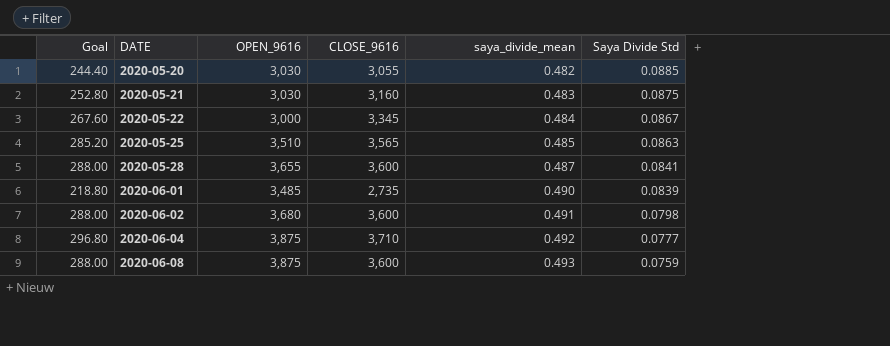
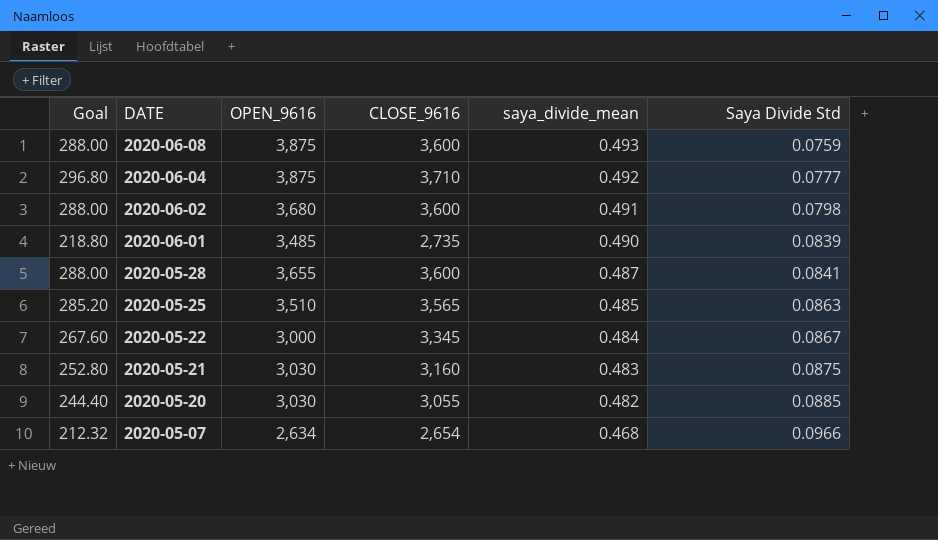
row order: DATE ascending -> DATE descending
row 2020-05-07: none -> 212.32 | 2,634 | 2,654 | 0.468 | 0.0966

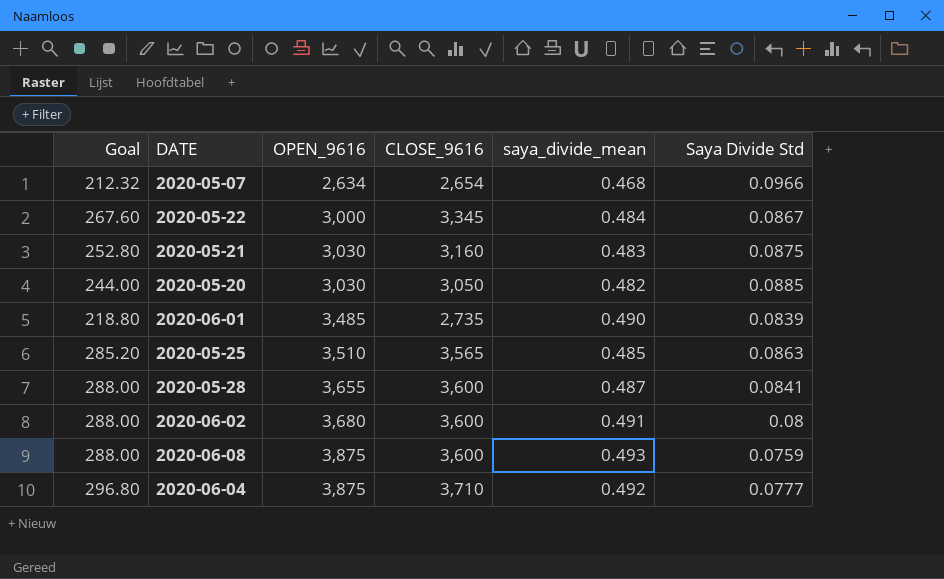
row order: DATE descending -> OPEN_9616 ascending
2020-05-20 | Goal: 244.40 -> 244.00
2020-05-20 | CLOSE_9616: 3,055 -> 3,050
2020-06-02 | Saya Divide Std: 0.0798 -> 0.08

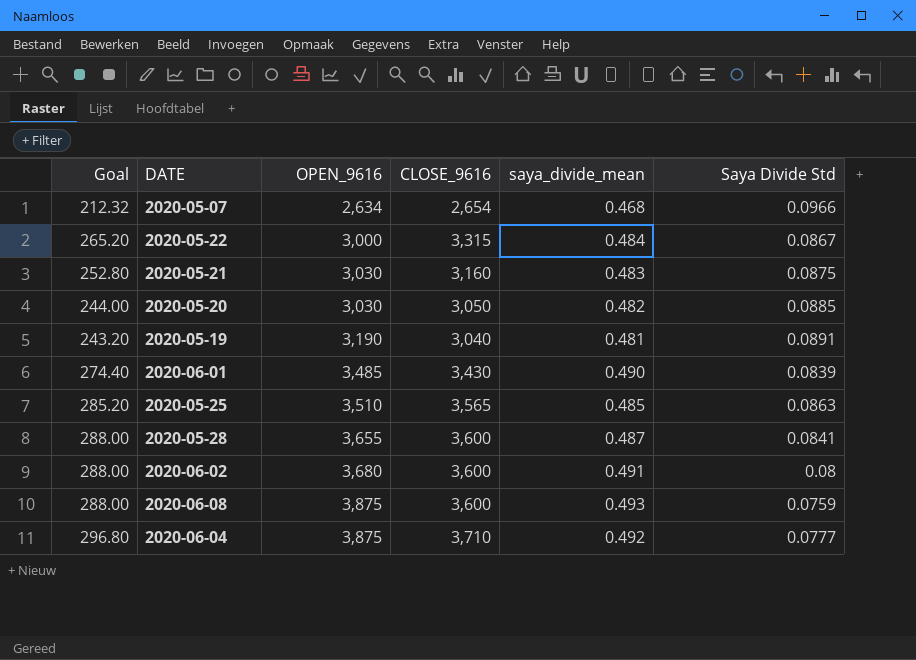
2020-05-22 | Goal: 267.60 -> 265.20
2020-05-22 | CLOSE_9616: 3,345 -> 3,315
row 2020-05-19: none -> 243.20 | 3,190 | 3,040 | 0.481 | 0.0891
2020-06-01 | Goal: 218.80 -> 274.40
2020-06-01 | CLOSE_9616: 2,735 -> 3,430

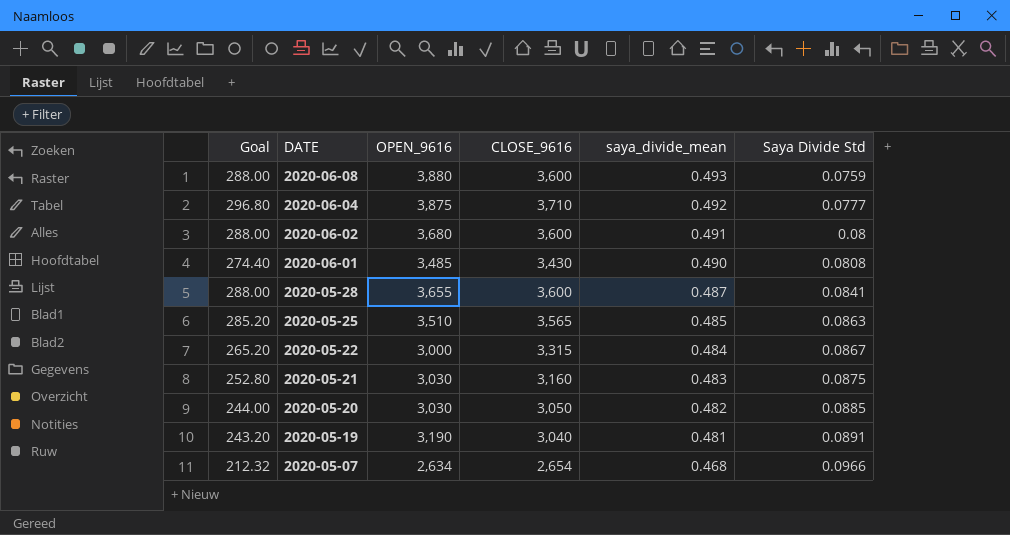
row order: OPEN_9616 ascending -> DATE descending
2020-06-08 | OPEN_9616: 3,875 -> 3,880
2020-06-01 | Saya Divide Std: 0.0839 -> 0.0808

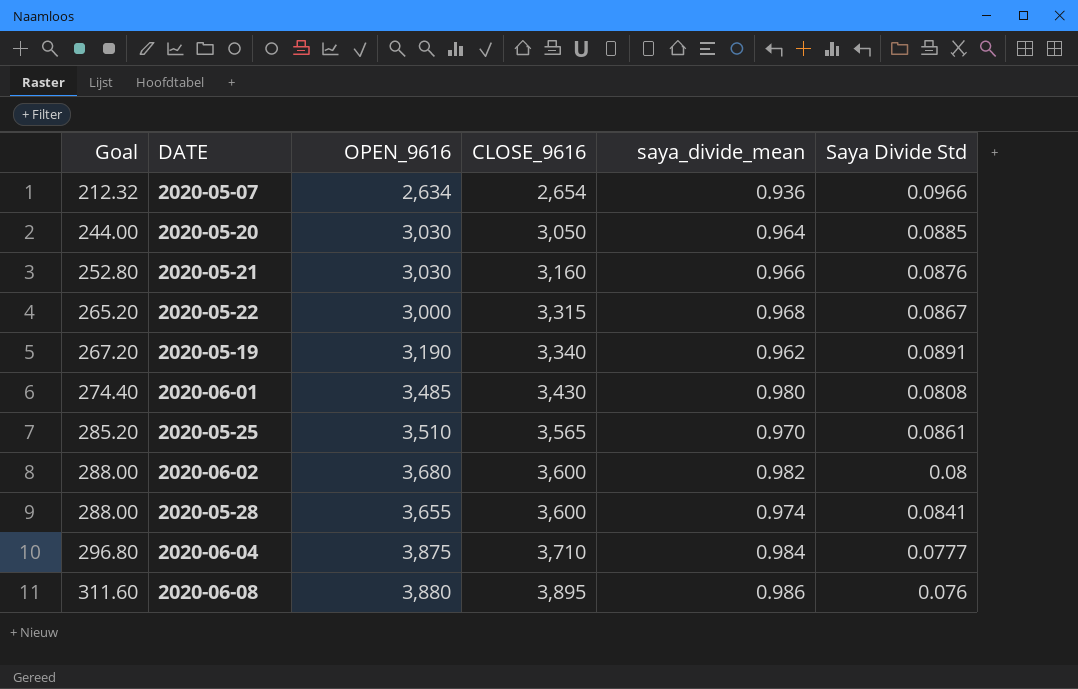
row order: DATE descending -> Goal ascending
2020-05-07 | saya_divide_mean: 0.468 -> 0.936
2020-05-20 | saya_divide_mean: 0.482 -> 0.964
2020-05-21 | saya_divide_mean: 0.483 -> 0.966
2020-05-21 | Saya Divide Std: 0.0875 -> 0.0876
2020-05-22 | saya_divide_mean: 0.484 -> 0.968
2020-05-19 | Goal: 243.20 -> 267.20
2020-05-19 | CLOSE_9616: 3,040 -> 3,340
2020-05-19 | saya_divide_mean: 0.481 -> 0.962
2020-06-01 | saya_divide_mean: 0.490 -> 0.980
2020-05-25 | saya_divide_mean: 0.485 -> 0.970
2020-05-25 | Saya Divide Std: 0.0863 -> 0.0861
2020-06-02 | saya_divide_mean: 0.491 -> 0.982
2020-05-28 | saya_divide_mean: 0.487 -> 0.974
2020-06-04 | saya_divide_mean: 0.492 -> 0.984
2020-06-08 | Goal: 288.00 -> 311.60
2020-06-08 | CLOSE_9616: 3,600 -> 3,895
2020-06-08 | saya_divide_mean: 0.493 -> 0.986
2020-06-08 | Saya Divide Std: 0.0759 -> 0.076

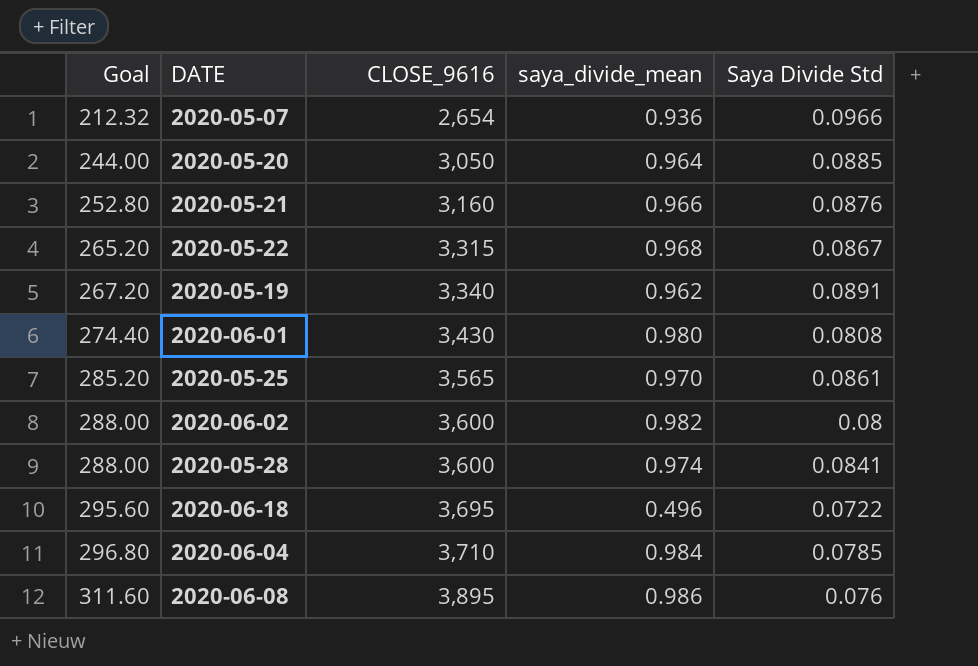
column OPEN_9616 | position: 3 -> none
row 2020-06-18: none -> 295.60 | 3,695 | 0.496 | 0.0722
2020-06-04 | Saya Divide Std: 0.0777 -> 0.0785

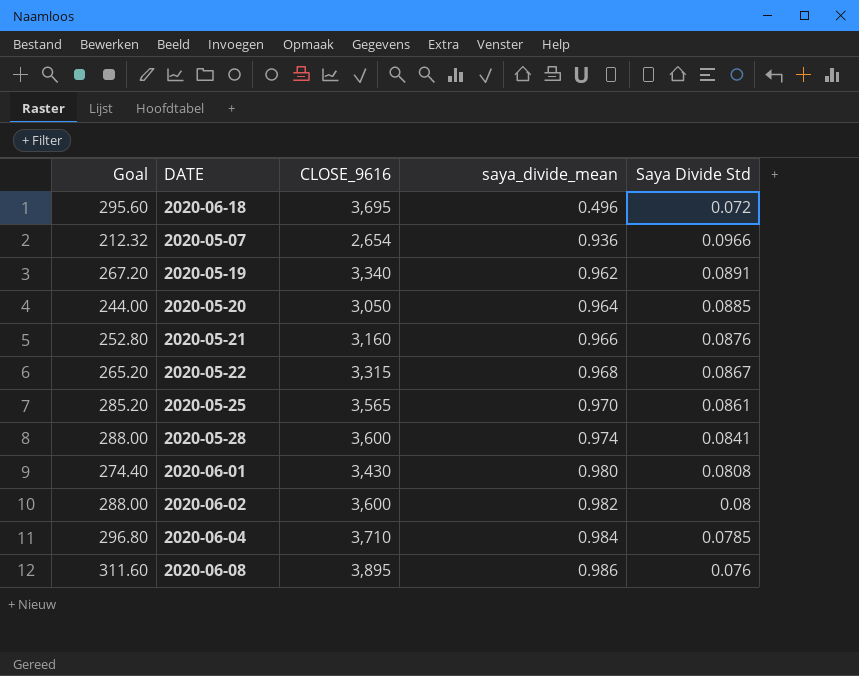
row order: Goal ascending -> saya_divide_mean ascending
2020-06-18 | Saya Divide Std: 0.0722 -> 0.072

